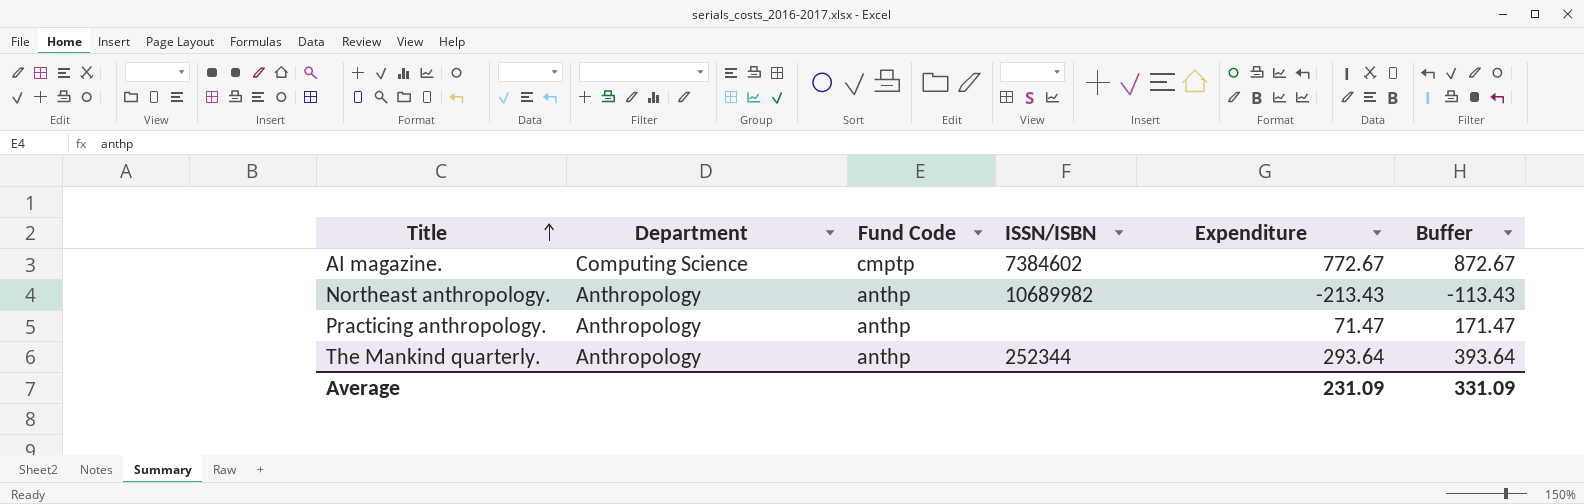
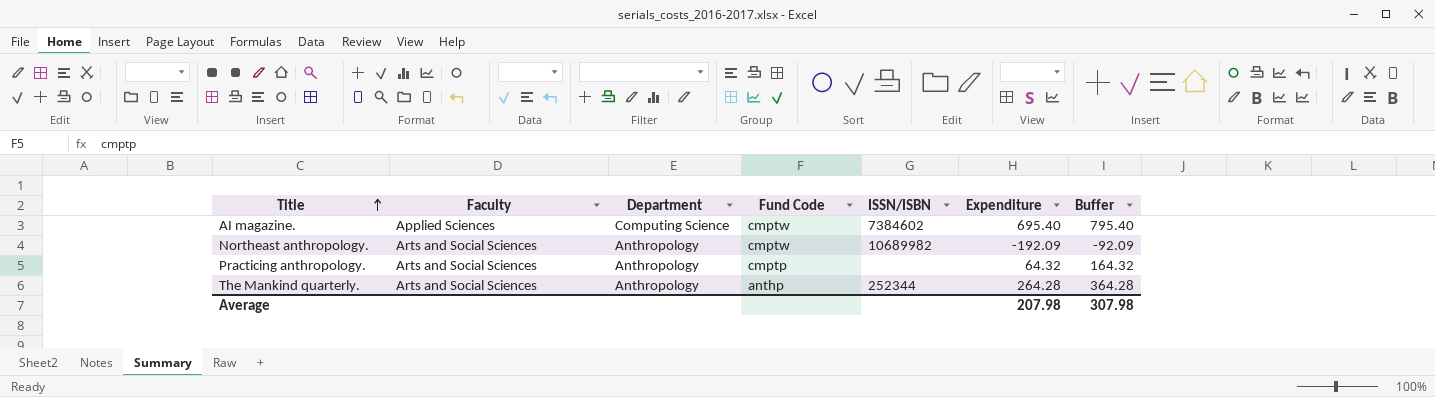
column Faculty | position: none -> 2
AI magazine. | Fund Code: cmptp -> cmptw
AI magazine. | Expenditure: 772.67 -> 695.40
AI magazine. | Buffer: 872.67 -> 795.40
Northeast anthropology. | Fund Code: anthp -> cmptw
Northeast anthropology. | Expenditure: -213.43 -> -192.09
Northeast anthropology. | Buffer: -113.43 -> -92.09
Practicing anthropology. | Fund Code: anthp -> cmptp
Practicing anthropology. | Expenditure: 71.47 -> 64.32
Practicing anthropology. | Buffer: 171.47 -> 164.32
The Mankind quarterly. | Expenditure: 293.64 -> 264.28
The Mankind quarterly. | Buffer: 393.64 -> 364.28
Average | Expenditure: 231.09 -> 207.98
Average | Buffer: 331.09 -> 307.98

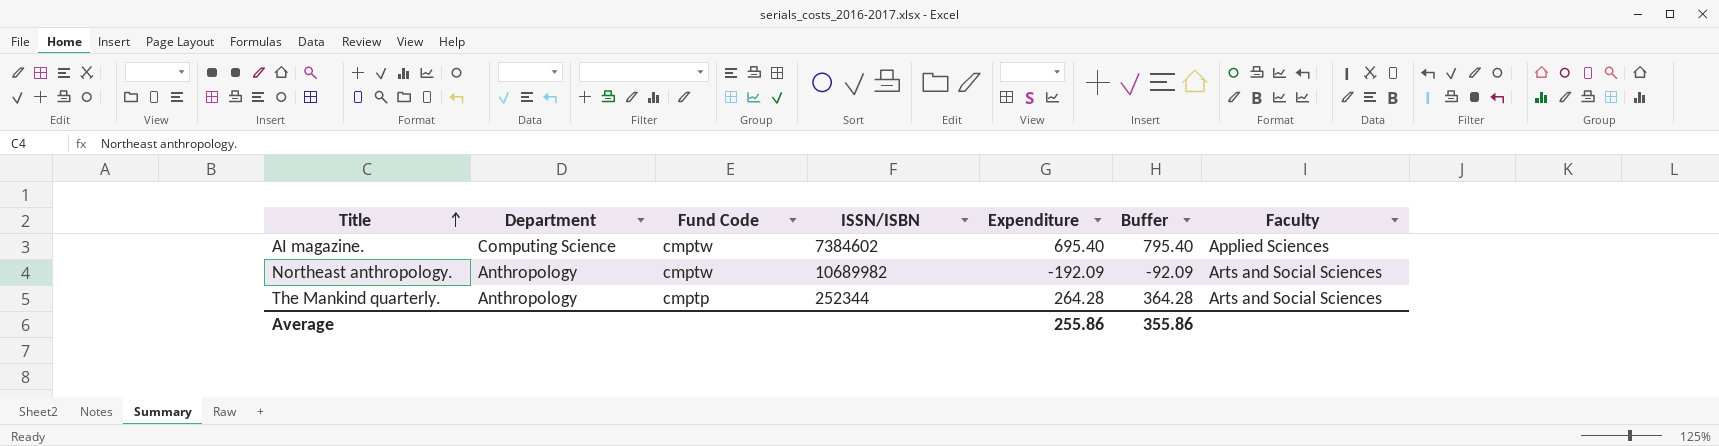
column Faculty | position: 2 -> 7
row Practicing anthropology.: Arts and Social Sciences | Anthropology | cmptp | none | 64.32 | 164.32 -> none
The Mankind quarterly. | Fund Code: anthp -> cmptp
Average | Expenditure: 207.98 -> 255.86
Average | Buffer: 307.98 -> 355.86

